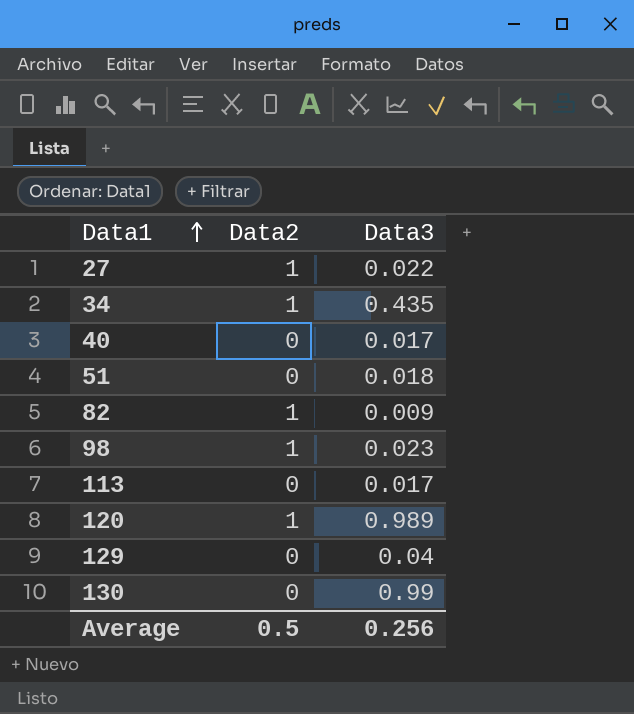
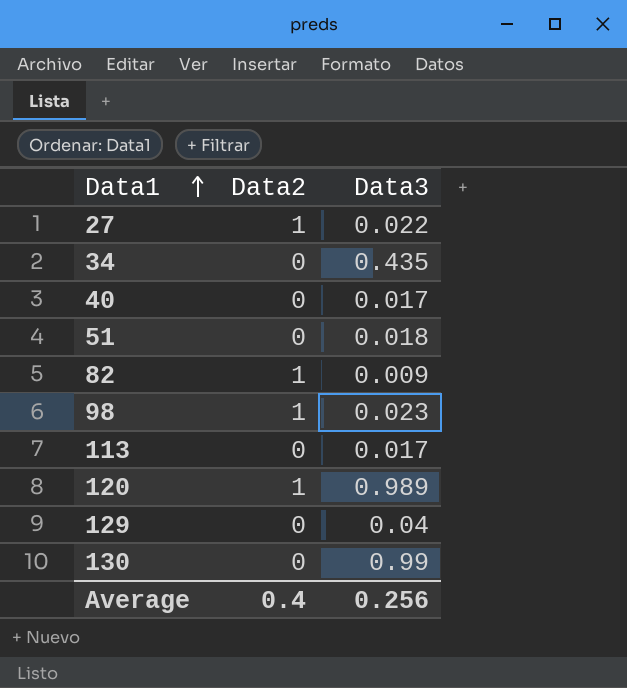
34 | Data2: 1 -> 0
Average | Data2: 0.5 -> 0.4

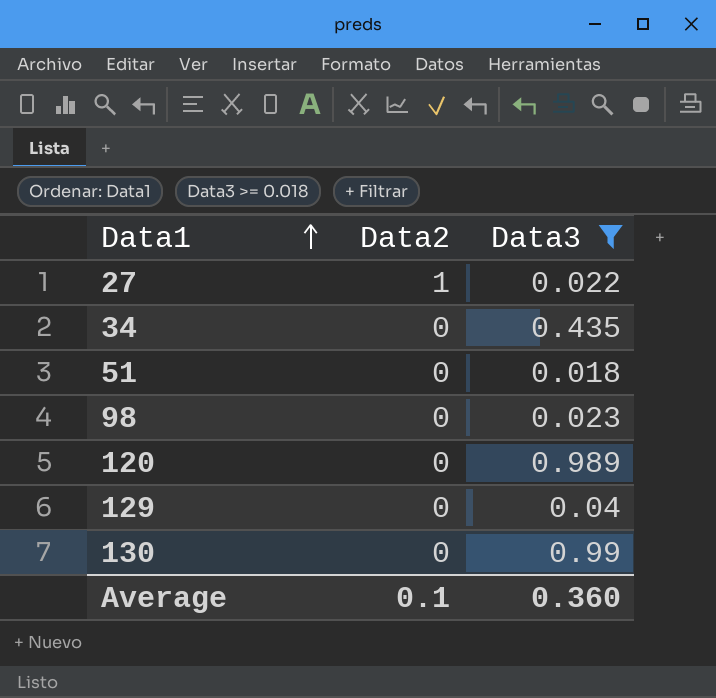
filter: none -> Data3 >= 0.018
98 | Data2: 1 -> 0
120 | Data2: 1 -> 0
Average | Data2: 0.4 -> 0.1
Average | Data3: 0.256 -> 0.360

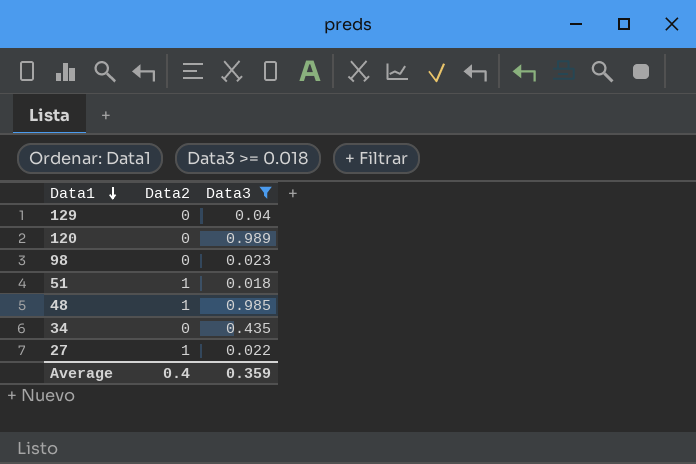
row order: Data1 ascending -> Data1 descending
row 130: 0 | 0.99 -> none
51 | Data2: 0 -> 1
row 48: none -> 1 | 0.985
Average | Data2: 0.1 -> 0.4
Average | Data3: 0.360 -> 0.359

